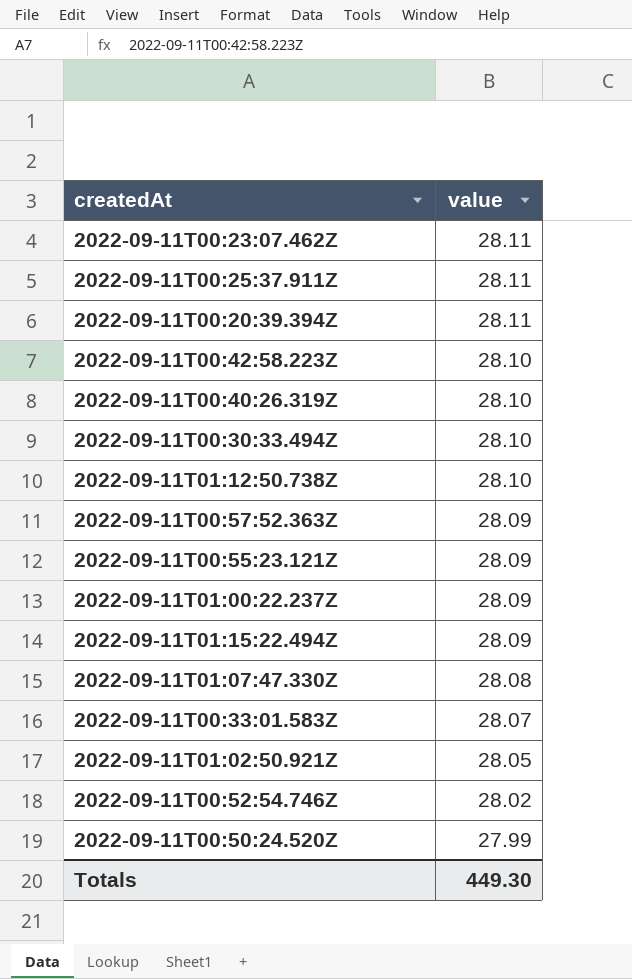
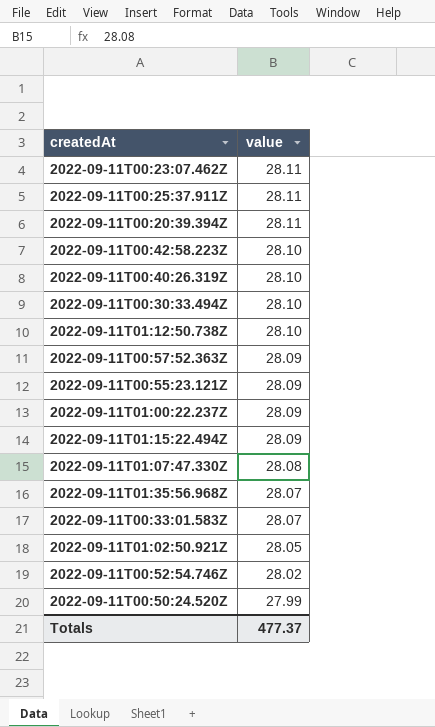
row 2022-09-11T01:35:56.968Z: none -> 28.07
Totals | value: 449.30 -> 477.37

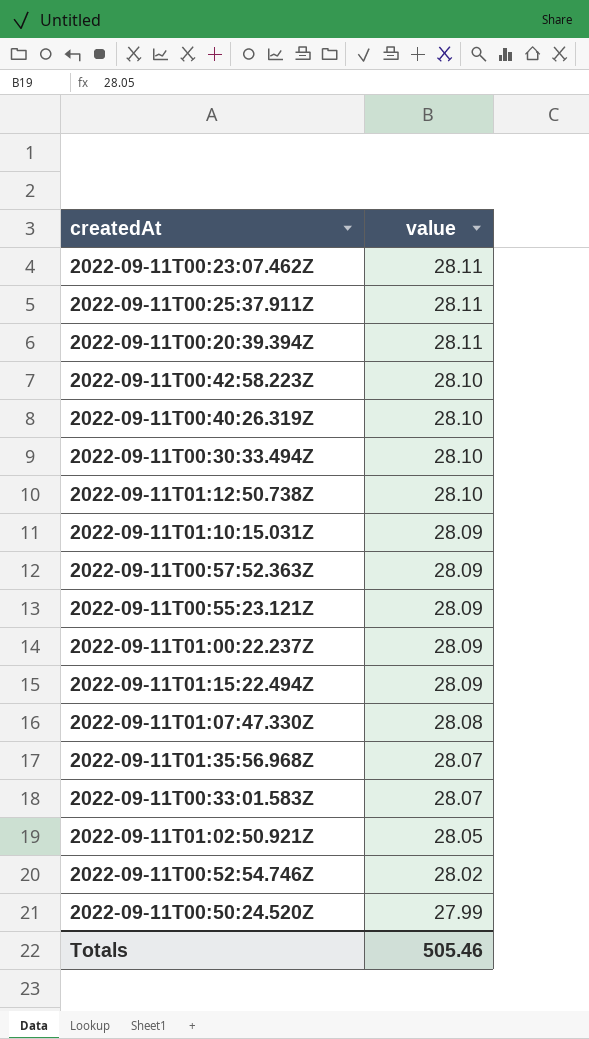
row 2022-09-11T01:10:15.031Z: none -> 28.09
Totals | value: 477.37 -> 505.46

